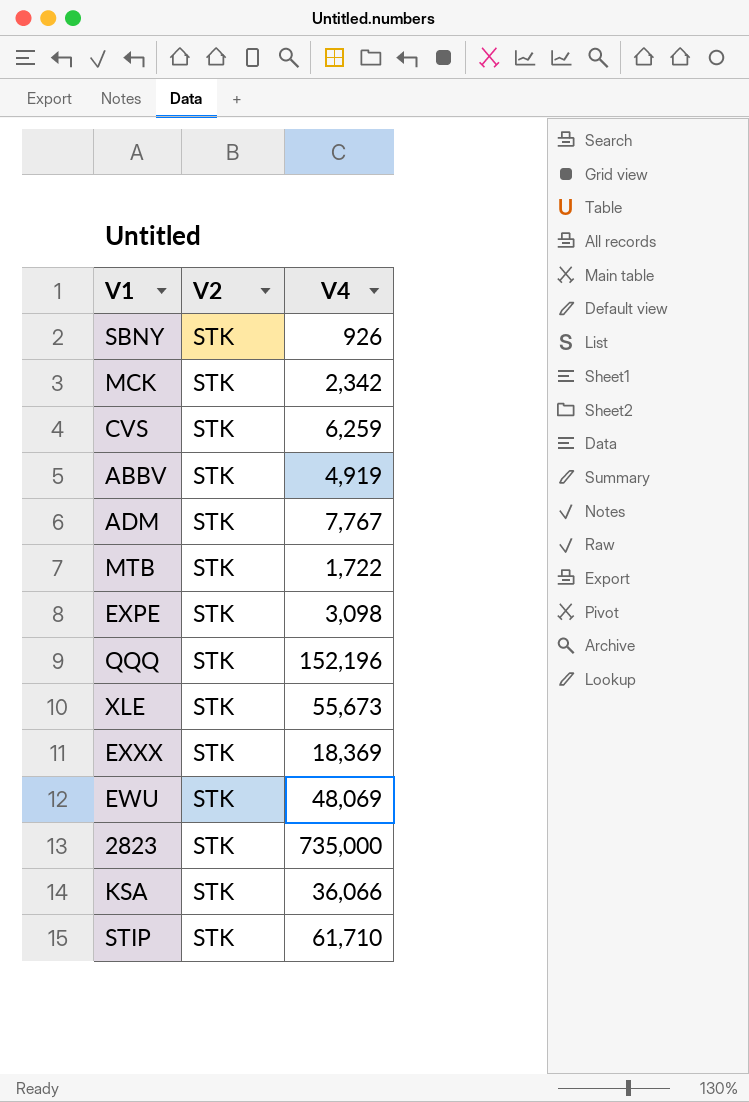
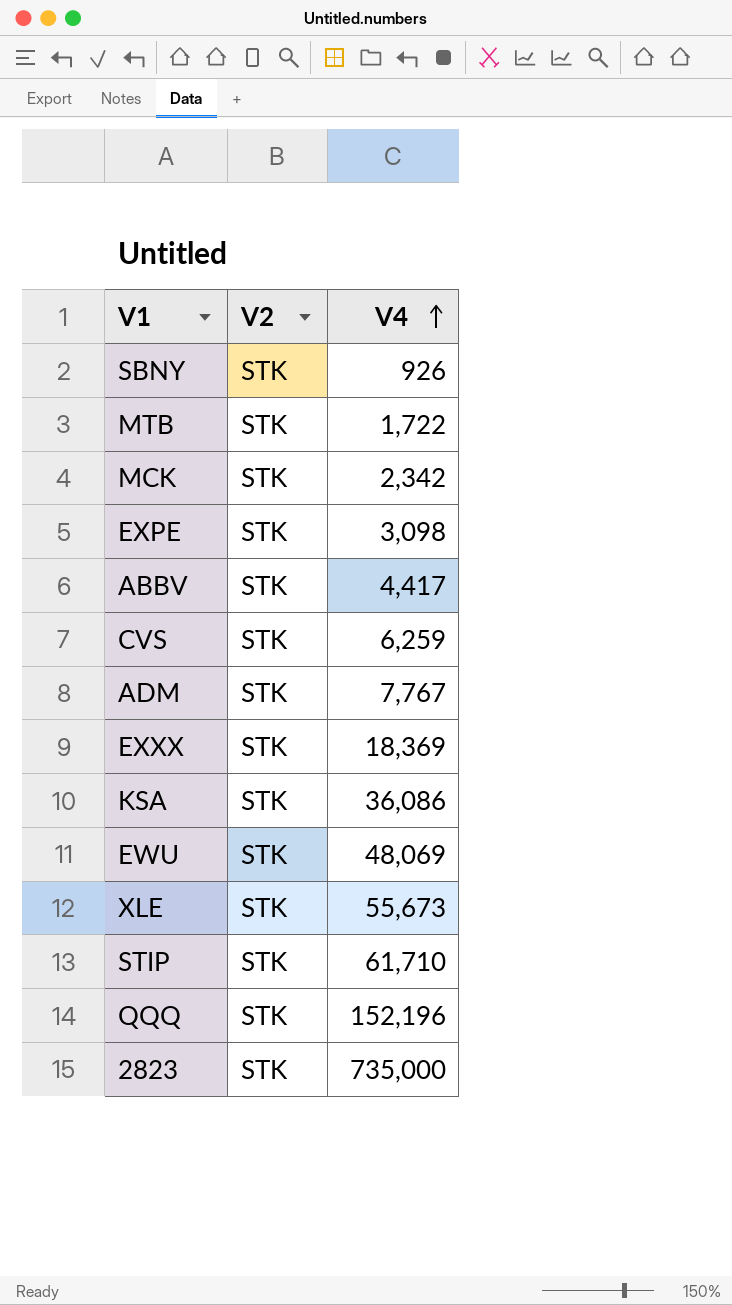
row order: none -> V4 ascending
ABBV | V4: 4,919 -> 4,417
KSA | V4: 36,066 -> 36,086

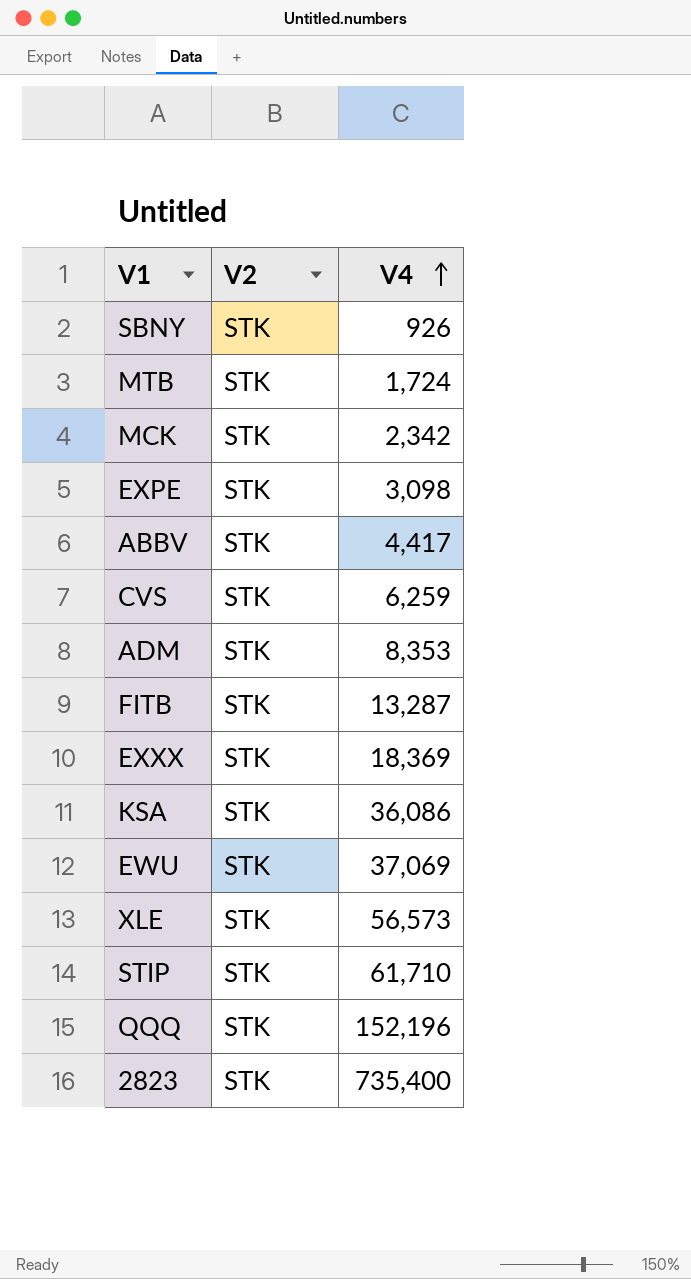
MTB | V4: 1,722 -> 1,724
ADM | V4: 7,767 -> 8,353
row FITB: none -> STK | 13,287
EWU | V4: 48,069 -> 37,069
XLE | V4: 55,673 -> 56,573
2823 | V4: 735,000 -> 735,400

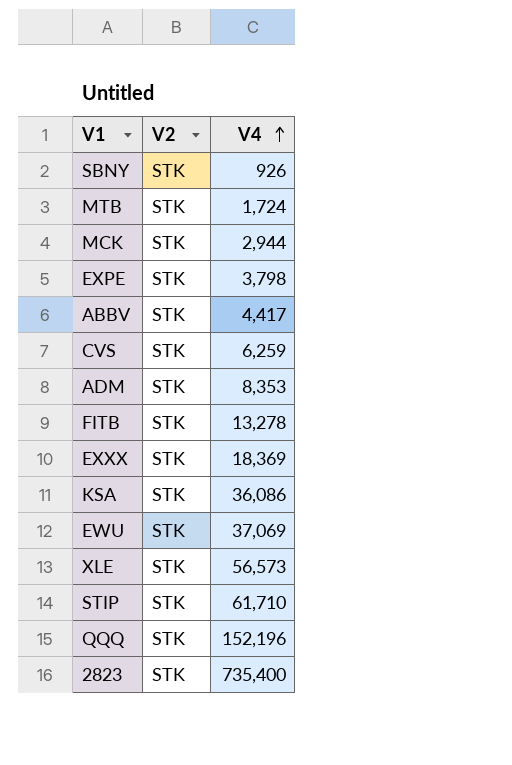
MCK | V4: 2,342 -> 2,944
EXPE | V4: 3,098 -> 3,798
FITB | V4: 13,287 -> 13,278

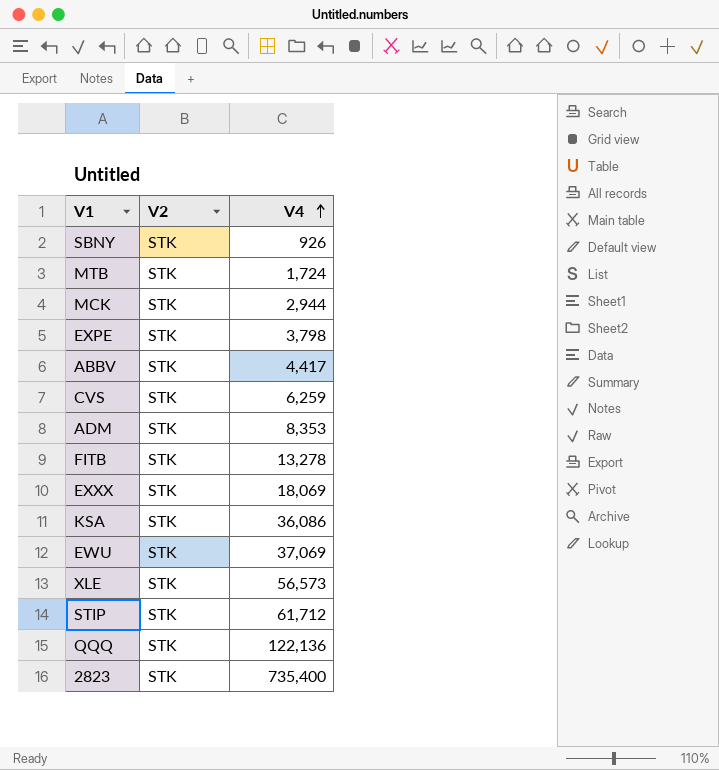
EXXX | V4: 18,369 -> 18,069
STIP | V4: 61,710 -> 61,712
QQQ | V4: 152,196 -> 122,136

